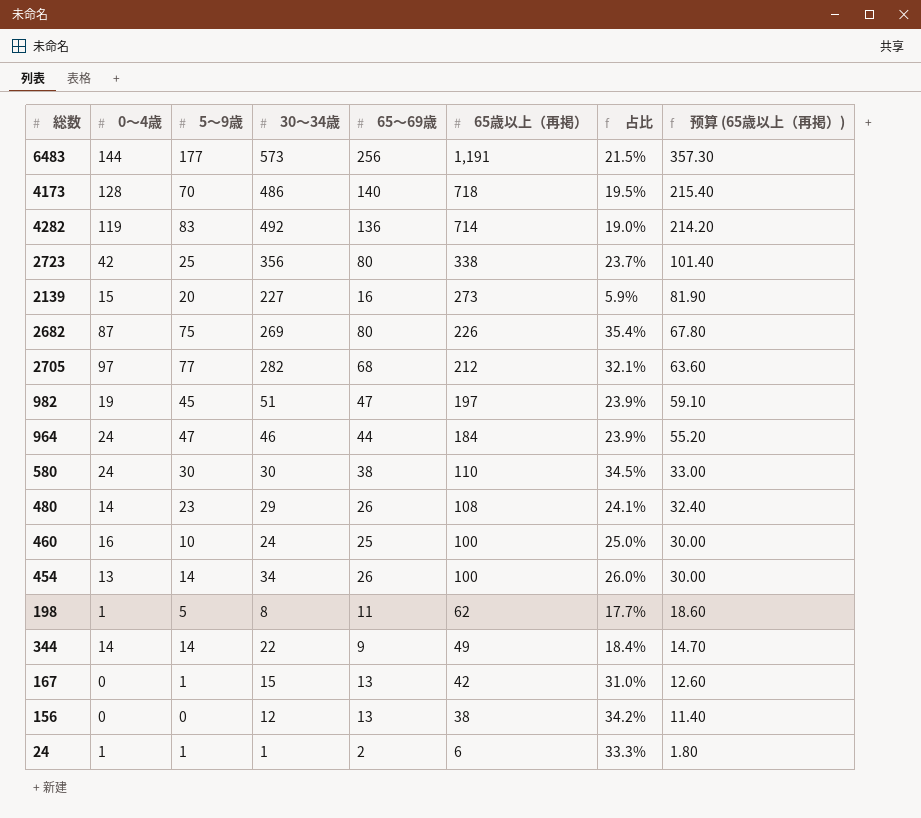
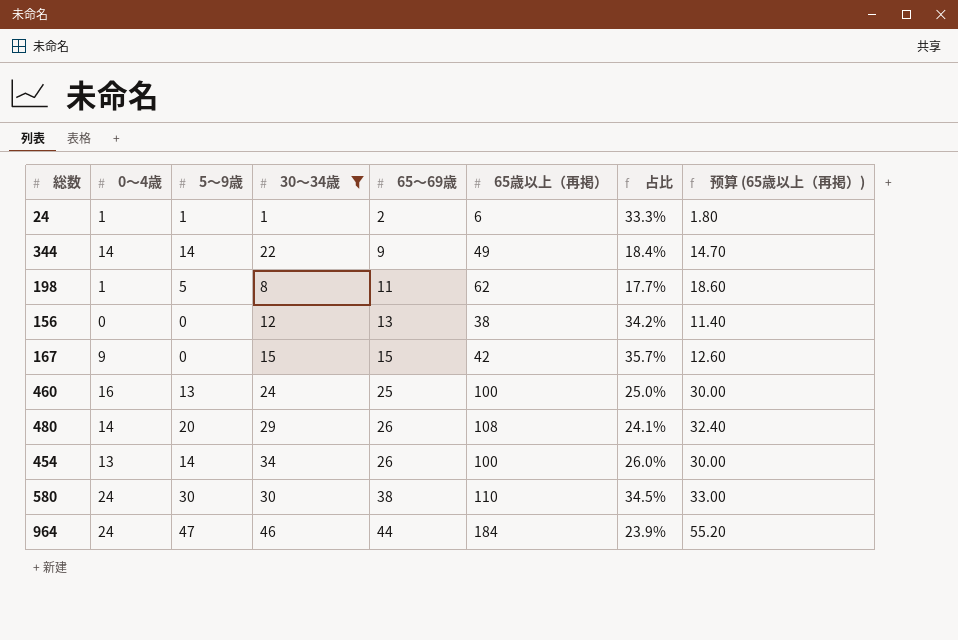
filter: none -> 30～34歳 <= 46
row order: 65歳以上（再掲） descending -> 65～69歳 ascending
167 | 0～4歳: 0 -> 9
167 | 5～9歳: 1 -> 0
167 | 65～69歳: 13 -> 15
167 | 占比: 31.0% -> 35.7%
460 | 5～9歳: 10 -> 13
480 | 5～9歳: 23 -> 20

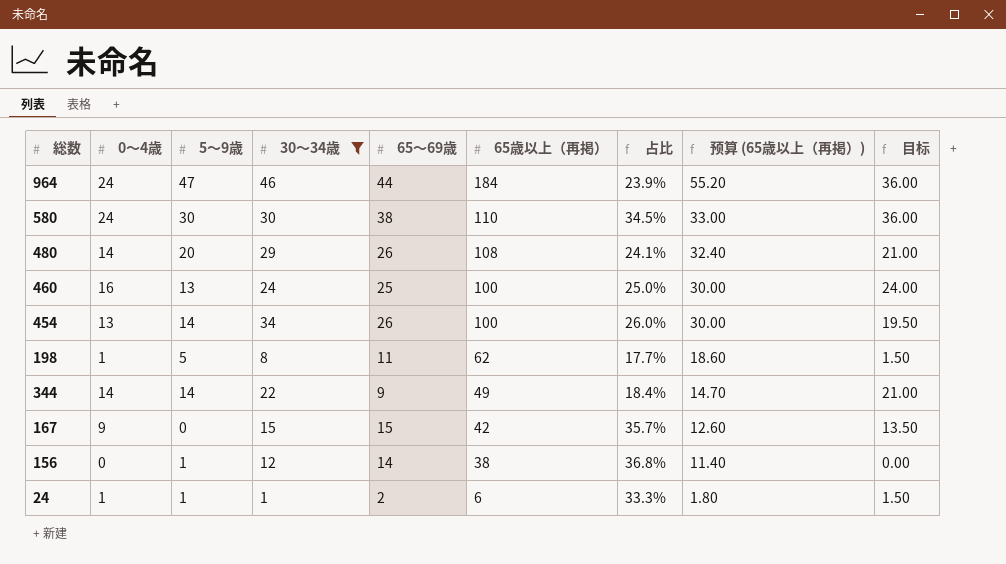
row order: 65～69歳 ascending -> 65歳以上（再掲） descending
column 目标 | formula: none -> [0～4歳] * 1.5
156 | 5～9歳: 0 -> 1
156 | 65～69歳: 13 -> 14
156 | 占比: 34.2% -> 36.8%

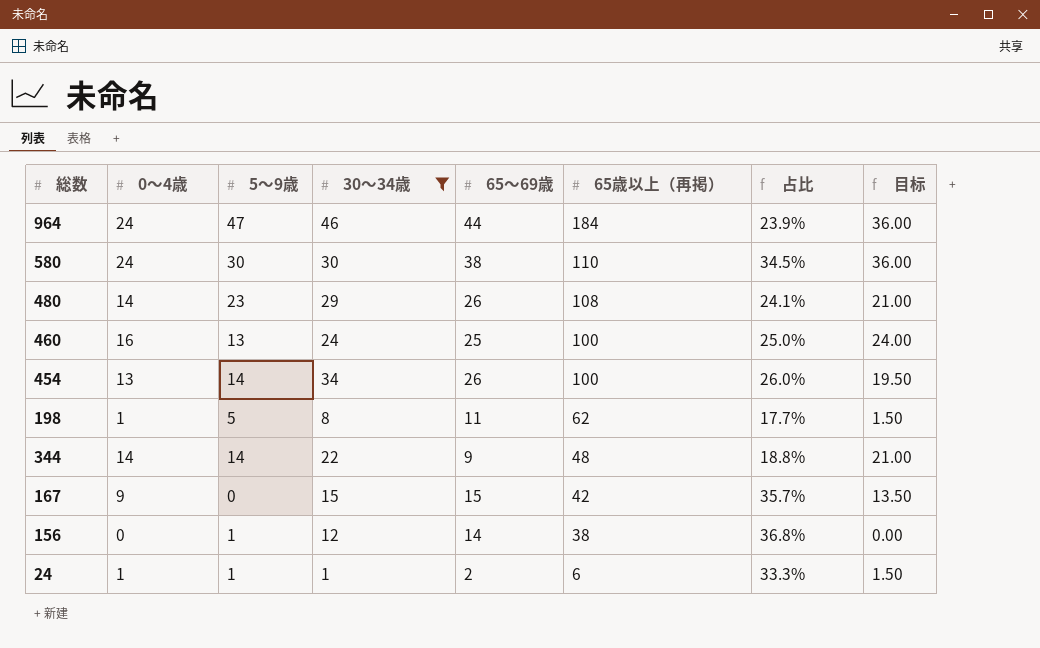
column 预算 (65歳以上（再掲）) | formula: [65歳以上（再掲）] * 0.3 -> none
480 | 5～9歳: 20 -> 23
344 | 65歳以上（再掲）: 49 -> 48
344 | 占比: 18.4% -> 18.8%

